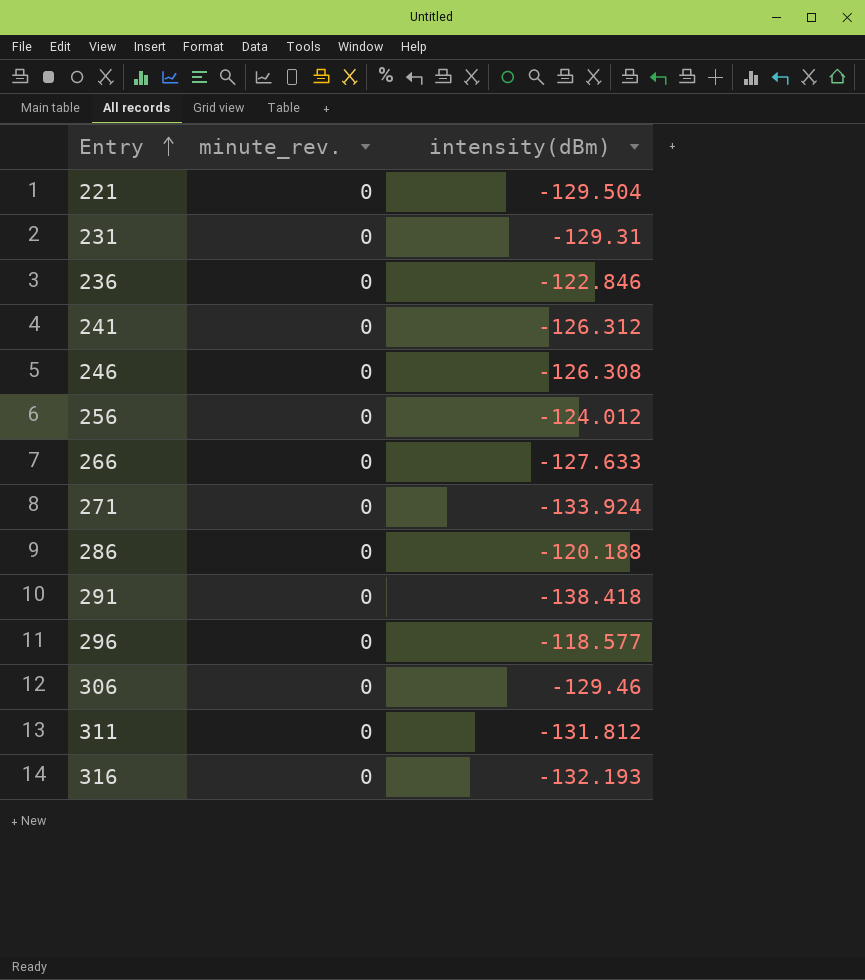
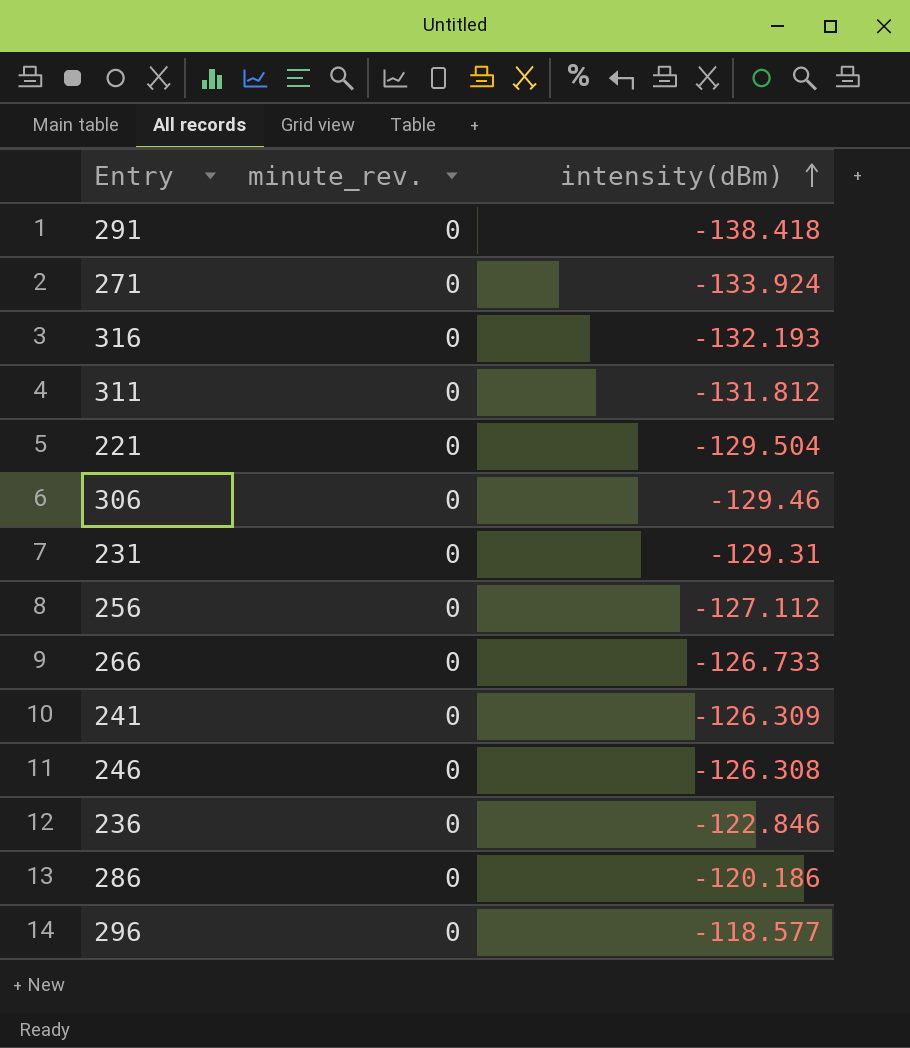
row order: Entry ascending -> intensity(dBm) ascending
256 | intensity(dBm): -124.012 -> -127.112
266 | intensity(dBm): -127.633 -> -126.733
241 | intensity(dBm): -126.312 -> -126.309
286 | intensity(dBm): -120.188 -> -120.186

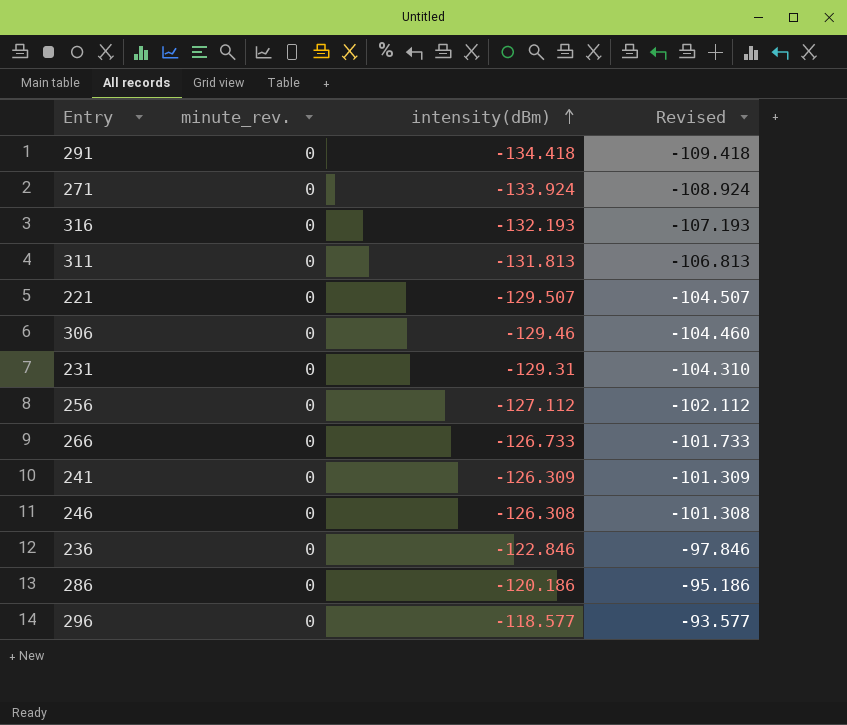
column Revised | formula: none -> [intensity(dBm)] + 25
291 | intensity(dBm): -138.418 -> -134.418
311 | intensity(dBm): -131.812 -> -131.813
221 | intensity(dBm): -129.504 -> -129.507

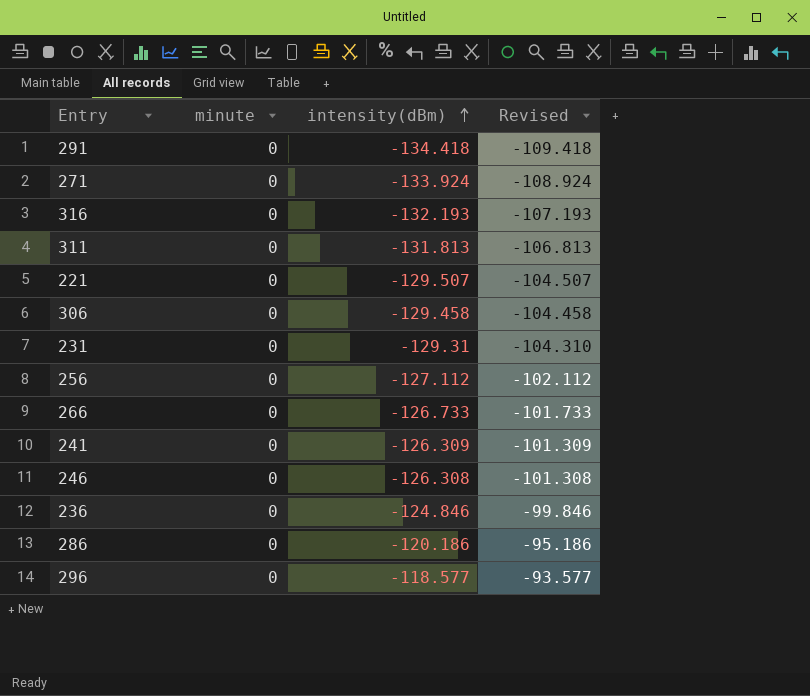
column name: minute_rev. -> minute
306 | intensity(dBm): -129.46 -> -129.458
306 | Revised: -104.460 -> -104.458
236 | intensity(dBm): -122.846 -> -124.846
236 | Revised: -97.846 -> -99.846

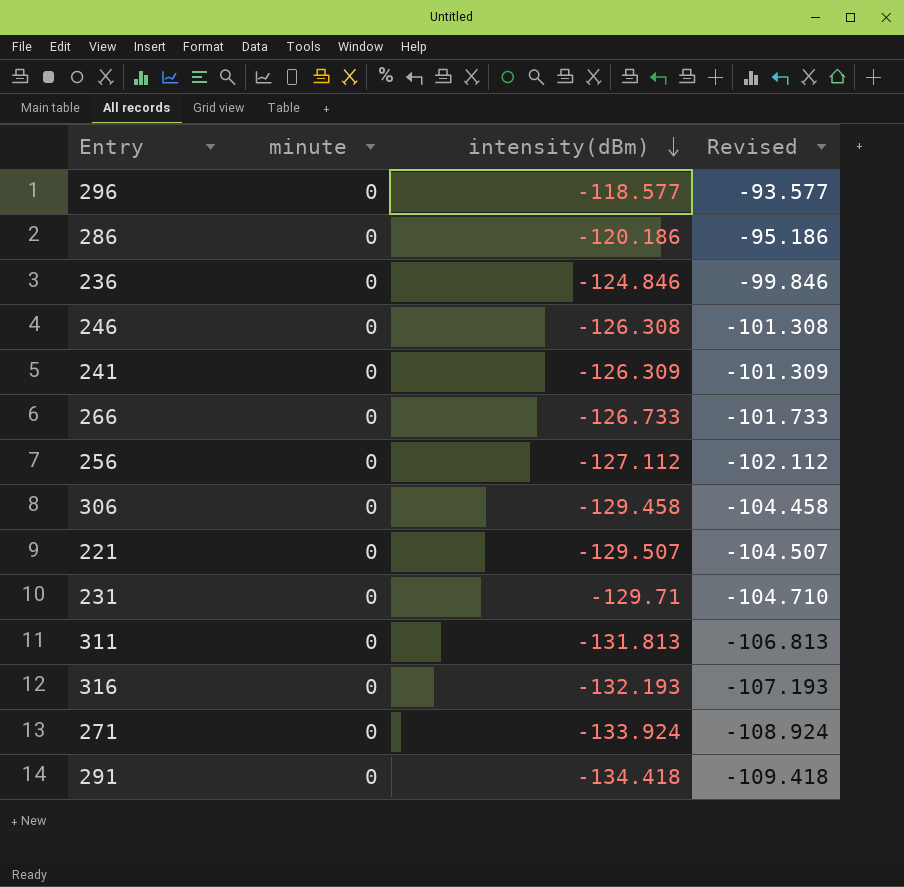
row order: intensity(dBm) ascending -> intensity(dBm) descending
231 | intensity(dBm): -129.31 -> -129.71
231 | Revised: -104.310 -> -104.710

